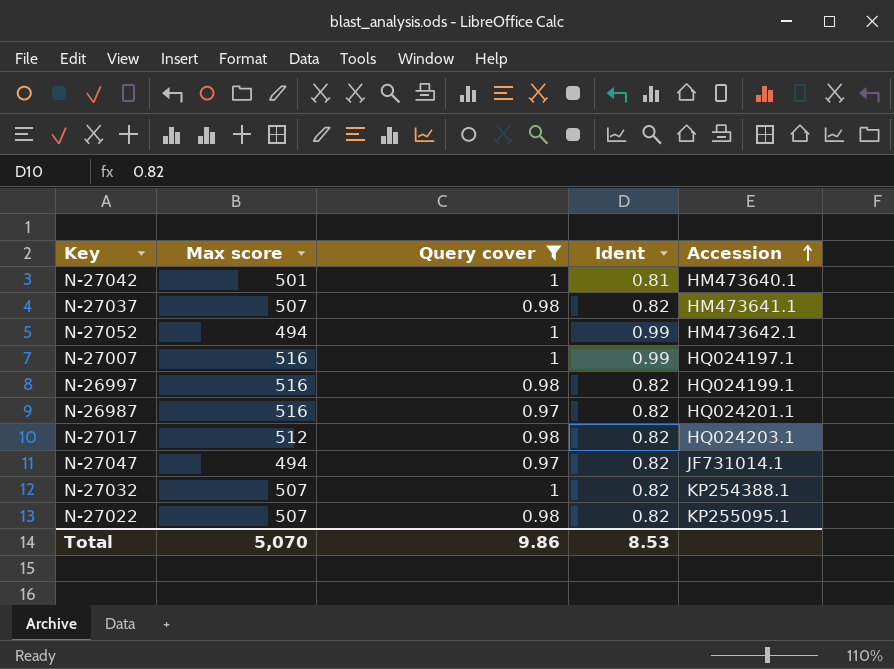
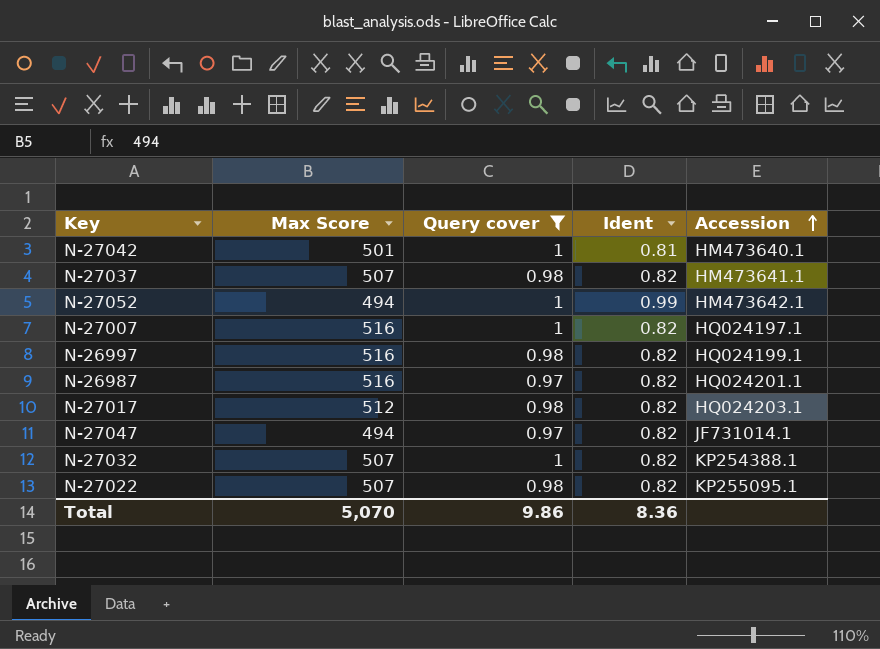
column name: Max score -> Max Score
N-27007 | Ident: 0.99 -> 0.82
Total | Ident: 8.53 -> 8.36

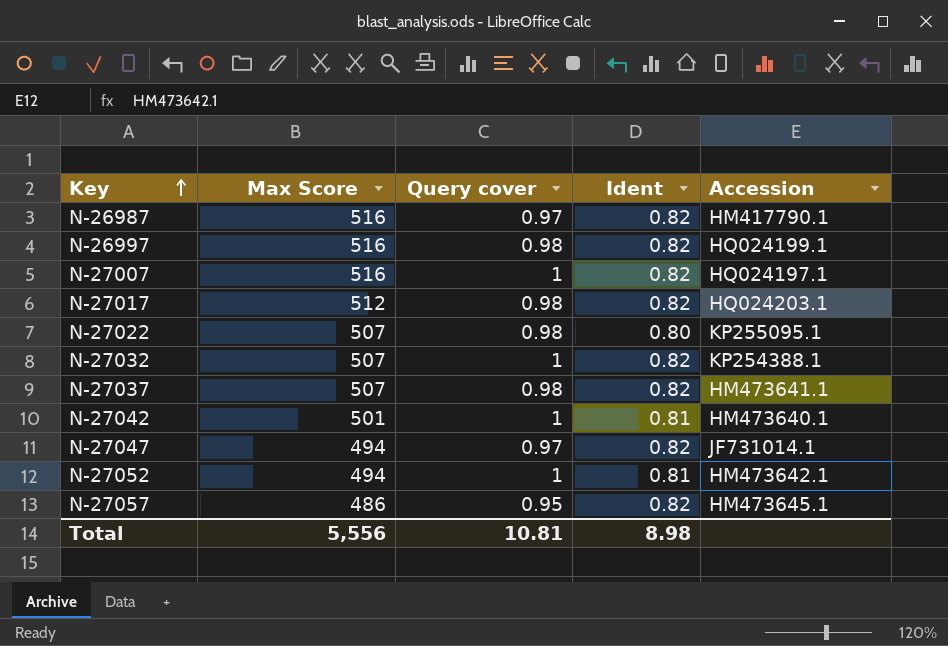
filter: Query cover != 0.95 -> none
row order: Accession ascending -> Key ascending
N-26987 | Accession: HQ024201.1 -> HM417790.1
N-27022 | Ident: 0.82 -> 0.80
N-27052 | Ident: 0.99 -> 0.81
Total | Max Score: 5,070 -> 5,556
Total | Query cover: 9.86 -> 10.81
Total | Ident: 8.36 -> 8.98

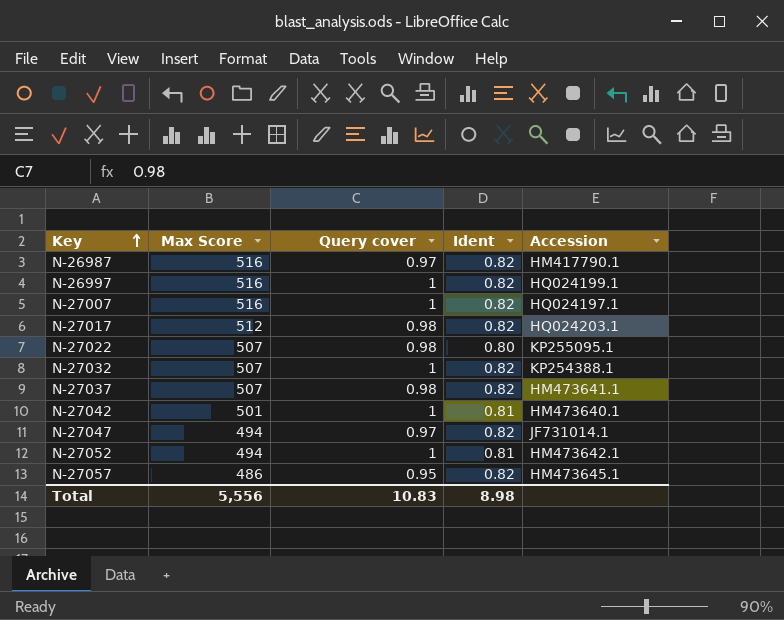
N-26997 | Query cover: 0.98 -> 1
Total | Query cover: 10.81 -> 10.83

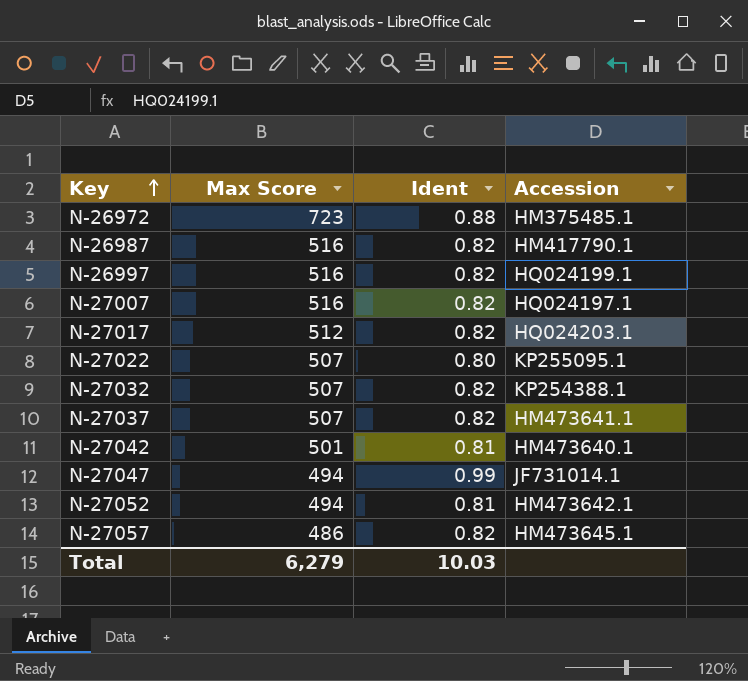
column Query cover | position: 3 -> none
row N-26972: none -> 723 | 0.88 | HM375485.1
N-27047 | Ident: 0.82 -> 0.99
Total | Max Score: 5,556 -> 6,279
Total | Ident: 8.98 -> 10.03

